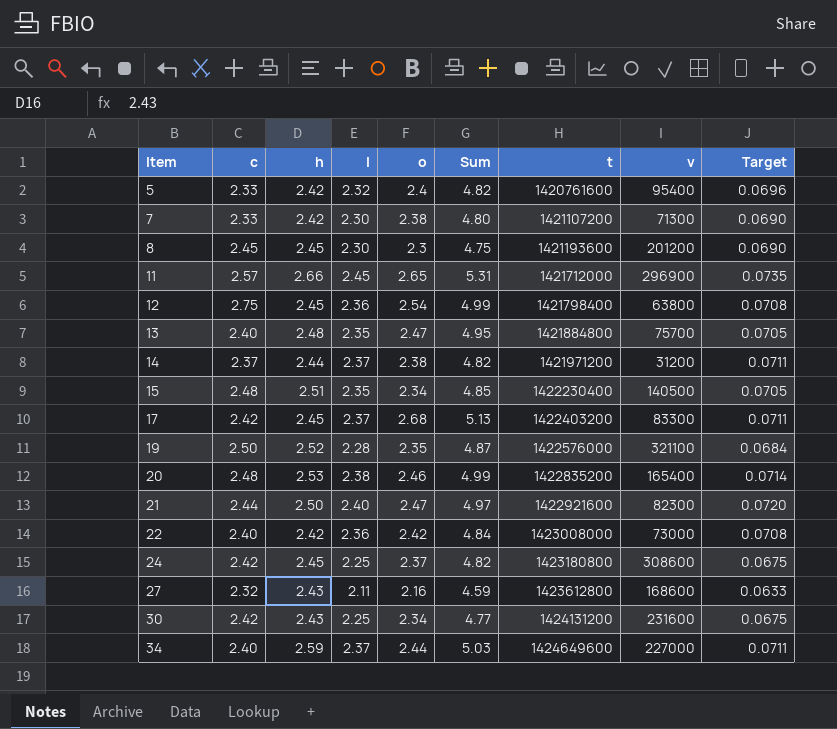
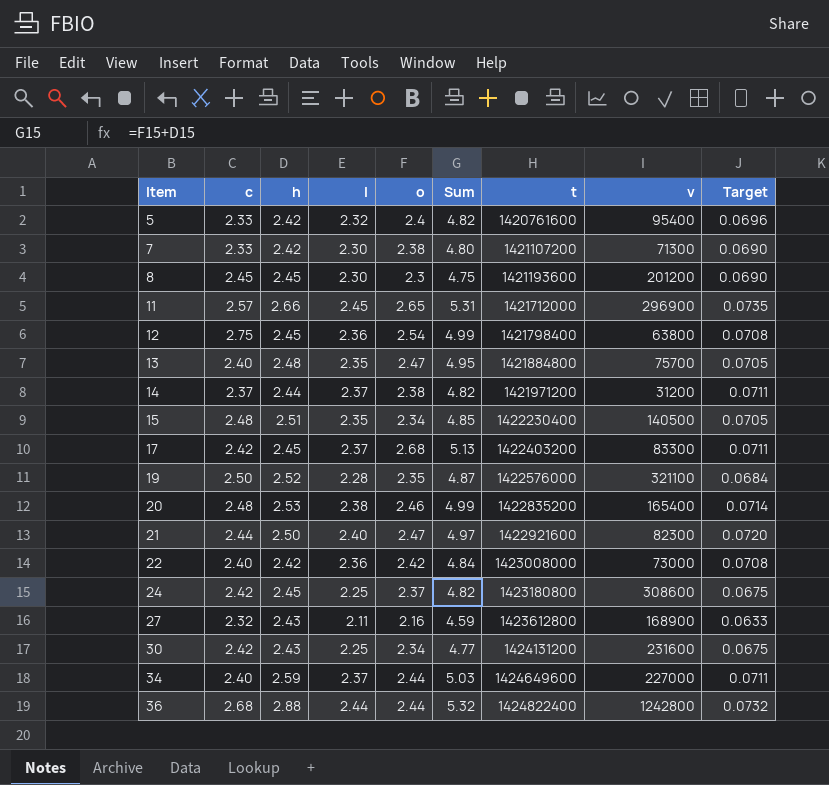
27 | v: 168600 -> 168900
row 36: none -> 2.68 | 2.88 | 2.44 | 2.44 | 5.32 | 1424822400 | 1242800 | 0.0732

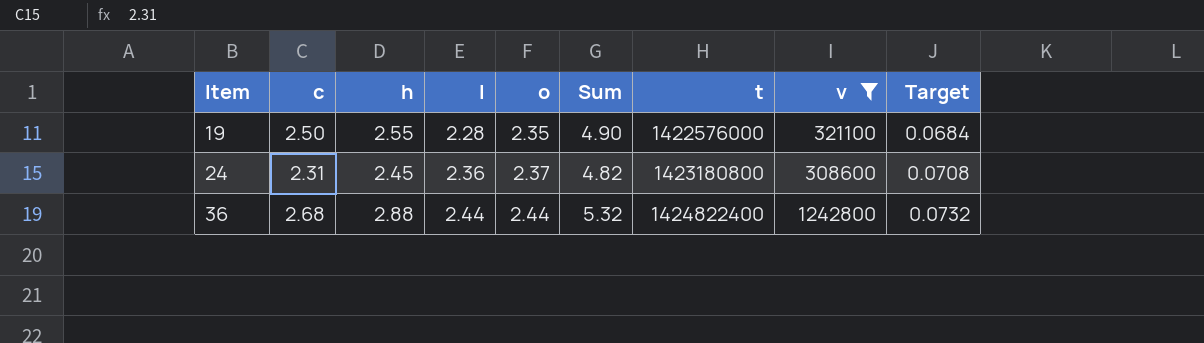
filter: none -> v >= 308600
19 | h: 2.52 -> 2.55
19 | Sum: 4.87 -> 4.90
24 | c: 2.42 -> 2.31
24 | l: 2.25 -> 2.36
24 | Target: 0.0675 -> 0.0708

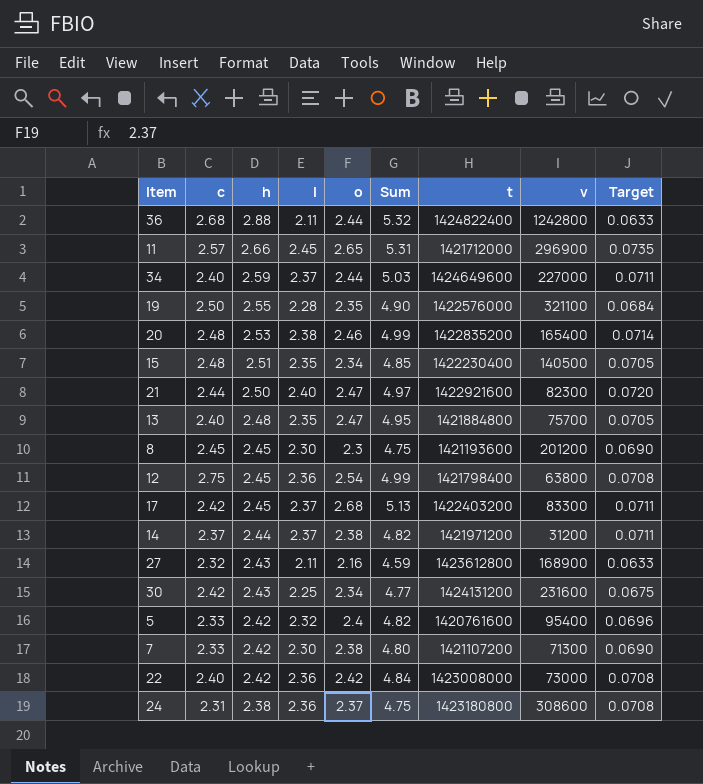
filter: v >= 308600 -> none
row order: Item ascending -> h descending
36 | l: 2.44 -> 2.11
36 | Target: 0.0732 -> 0.0633
24 | h: 2.45 -> 2.38
24 | Sum: 4.82 -> 4.75

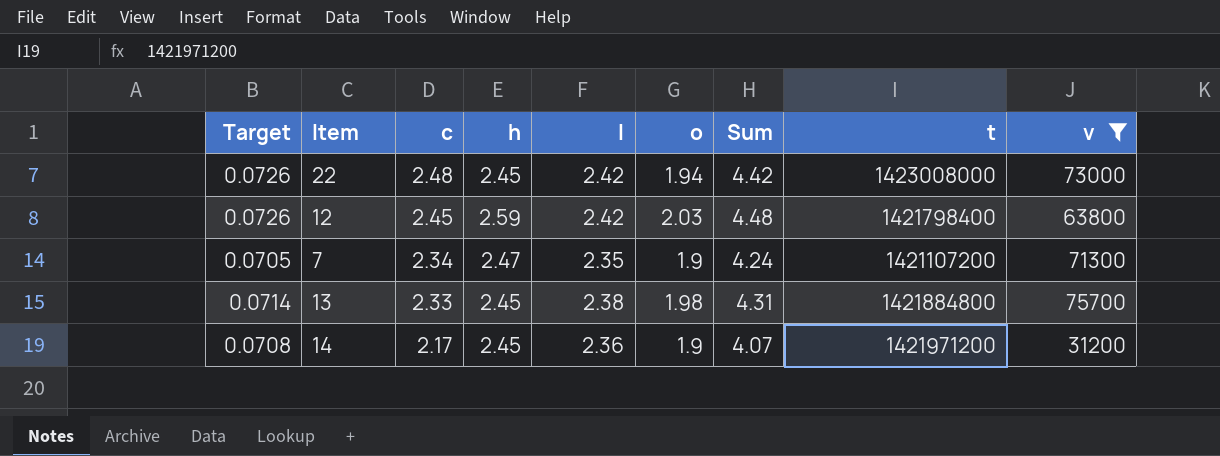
filter: none -> v <= 75700
row order: h descending -> c descending
column Target | position: 9 -> 1
column Sum | formula: [h] + [o] -> [c] + [o]
22 | Target: 0.0708 -> 0.0726
22 | c: 2.40 -> 2.48
22 | h: 2.42 -> 2.45
22 | l: 2.36 -> 2.42
22 | o: 2.42 -> 1.94
12 | Target: 0.0708 -> 0.0726
12 | c: 2.75 -> 2.45
12 | h: 2.45 -> 2.59
12 | l: 2.36 -> 2.42
12 | o: 2.54 -> 2.03
7 | Target: 0.0690 -> 0.0705
7 | c: 2.33 -> 2.34
7 | h: 2.42 -> 2.47
7 | l: 2.30 -> 2.35
7 | o: 2.38 -> 1.9
13 | Target: 0.0705 -> 0.0714
13 | c: 2.40 -> 2.33
13 | h: 2.48 -> 2.45
13 | l: 2.35 -> 2.38
13 | o: 2.47 -> 1.98
14 | Target: 0.0711 -> 0.0708
14 | c: 2.37 -> 2.17
14 | h: 2.44 -> 2.45
14 | l: 2.37 -> 2.36
14 | o: 2.38 -> 1.9

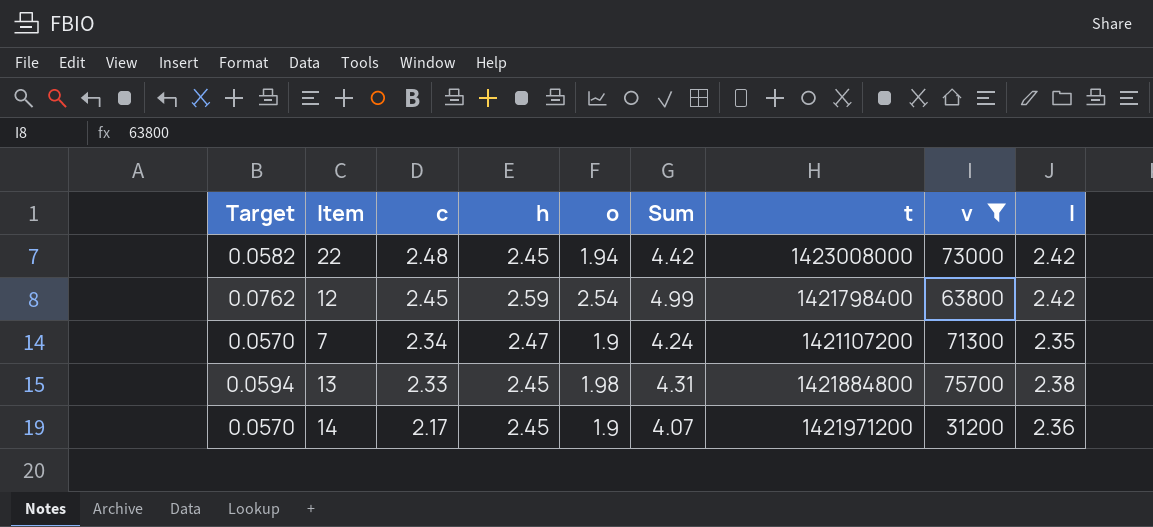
column Target | formula: [l] * 0.03 -> [o] * 0.03
column l | position: 5 -> 9
12 | o: 2.03 -> 2.54
12 | Sum: 4.48 -> 4.99

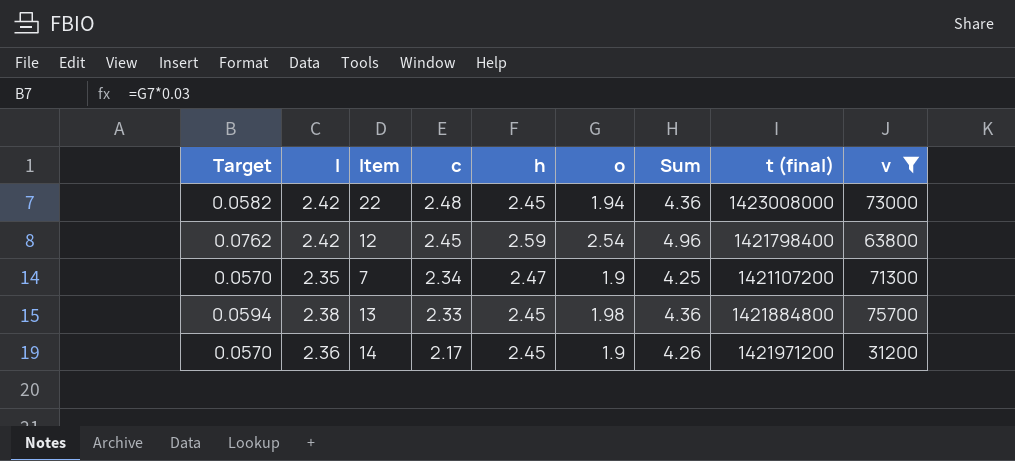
column l | position: 9 -> 2
column Sum | formula: [c] + [o] -> [l] + [o]
column name: t -> t (final)

